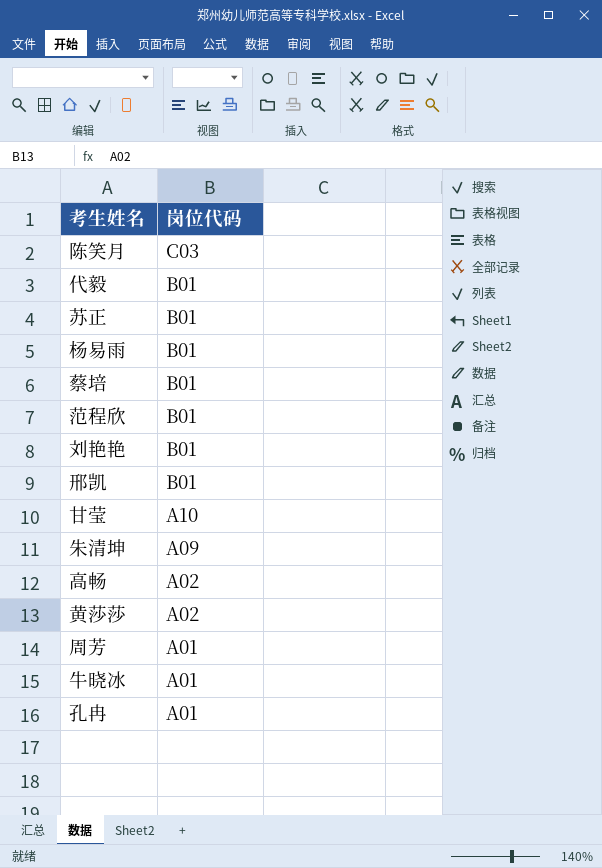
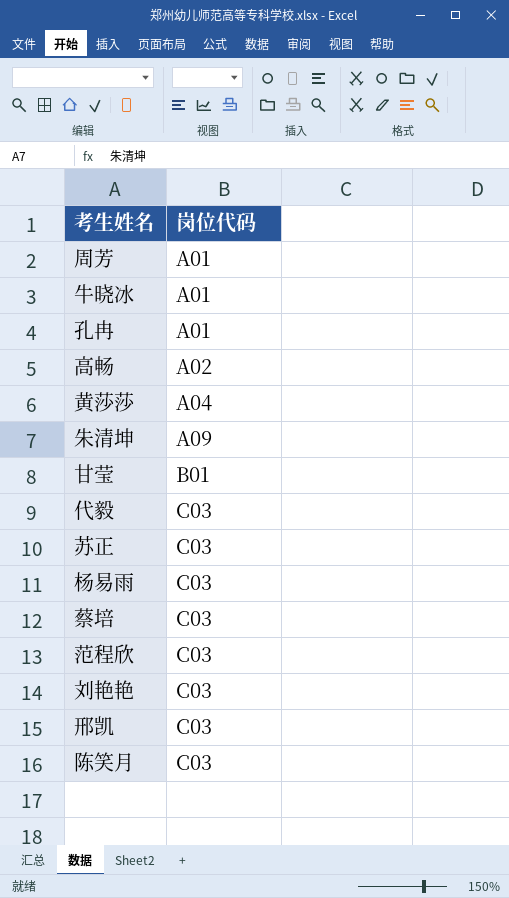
row order: 岗位代码 descending -> 岗位代码 ascending
黄莎莎 | 岗位代码: A02 -> A04
甘莹 | 岗位代码: A10 -> B01
代毅 | 岗位代码: B01 -> C03
苏正 | 岗位代码: B01 -> C03
杨易雨 | 岗位代码: B01 -> C03
蔡培 | 岗位代码: B01 -> C03
范程欣 | 岗位代码: B01 -> C03
刘艳艳 | 岗位代码: B01 -> C03
邢凯 | 岗位代码: B01 -> C03

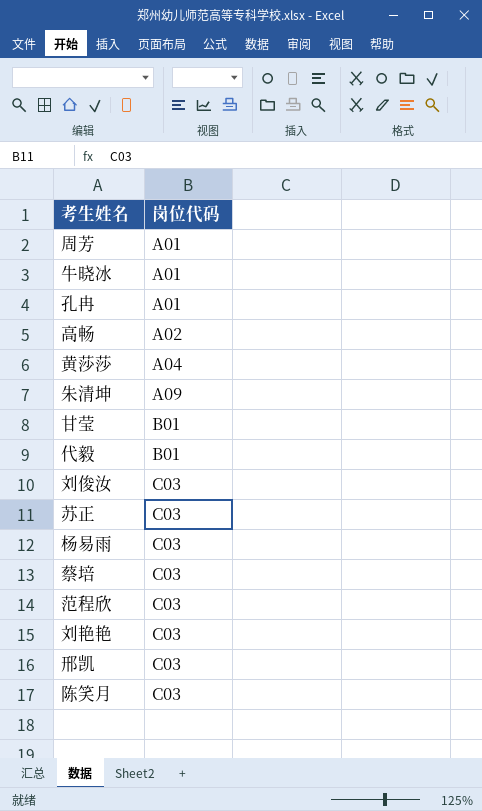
代毅 | 岗位代码: C03 -> B01
row 刘俊汝: none -> C03

